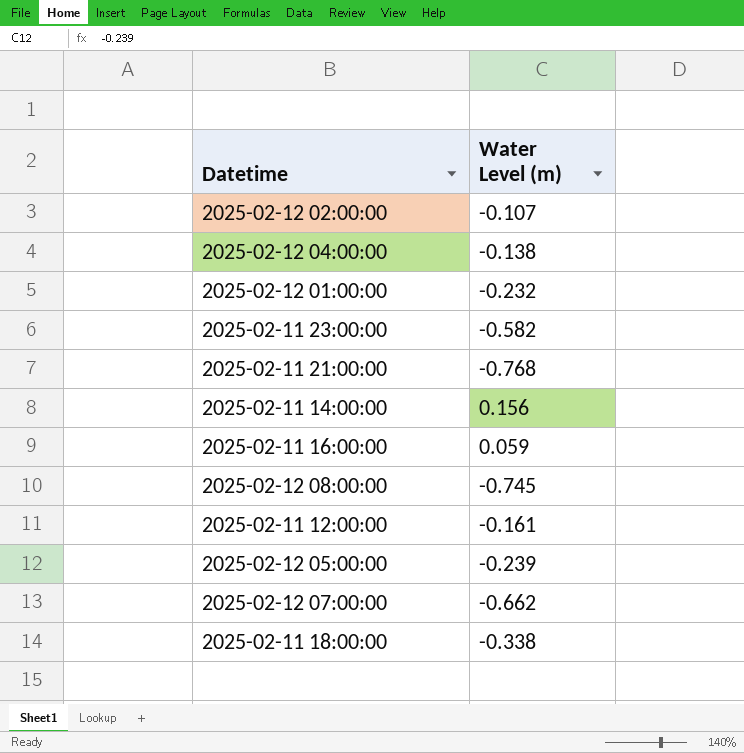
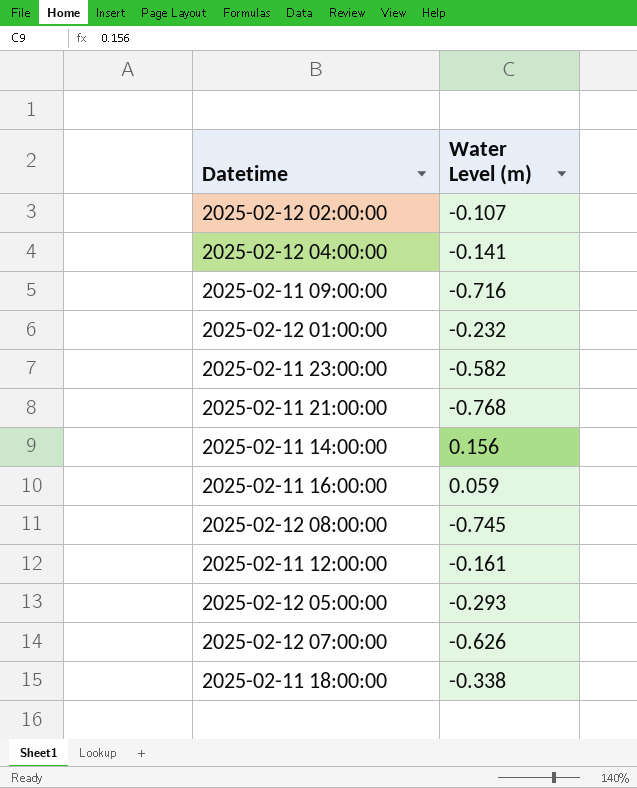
2025-02-12 04:00:00 | Water Level (m): -0.138 -> -0.141
row 2025-02-11 09:00:00: none -> -0.716
2025-02-12 05:00:00 | Water Level (m): -0.239 -> -0.293
2025-02-12 07:00:00 | Water Level (m): -0.662 -> -0.626

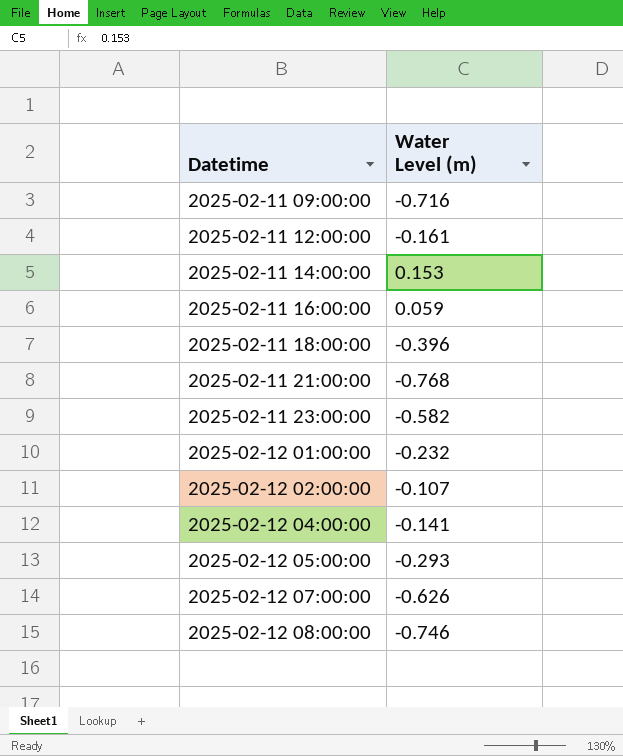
row order: none -> Datetime ascending
2025-02-11 14:00:00 | Water Level (m): 0.156 -> 0.153
2025-02-11 18:00:00 | Water Level (m): -0.338 -> -0.396
2025-02-12 08:00:00 | Water Level (m): -0.745 -> -0.746

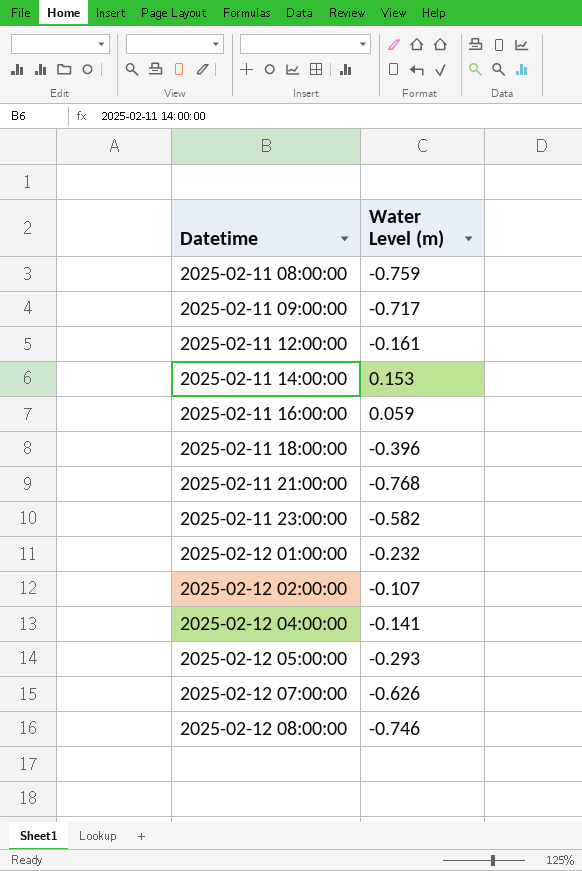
row 2025-02-11 08:00:00: none -> -0.759
2025-02-11 09:00:00 | Water Level (m): -0.716 -> -0.717

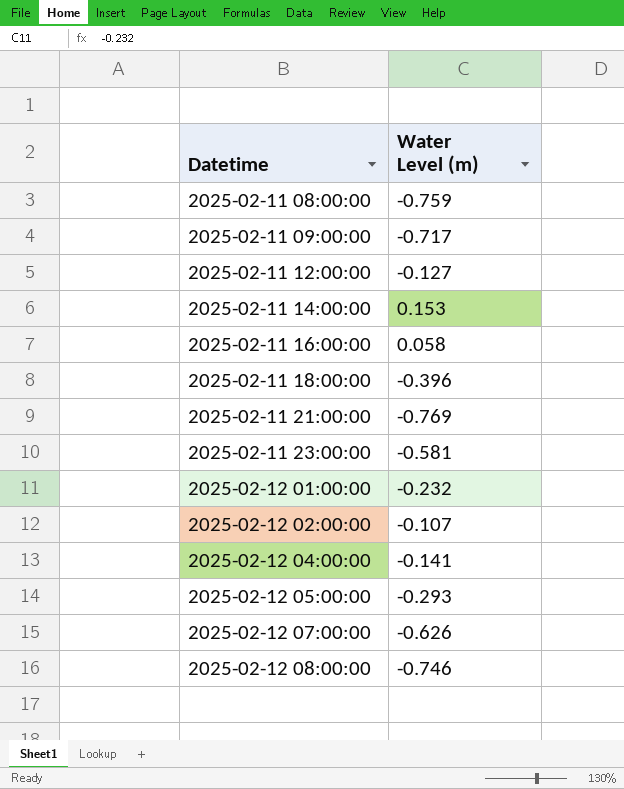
2025-02-11 12:00:00 | Water Level (m): -0.161 -> -0.127
2025-02-11 16:00:00 | Water Level (m): 0.059 -> 0.058
2025-02-11 21:00:00 | Water Level (m): -0.768 -> -0.769
2025-02-11 23:00:00 | Water Level (m): -0.582 -> -0.581

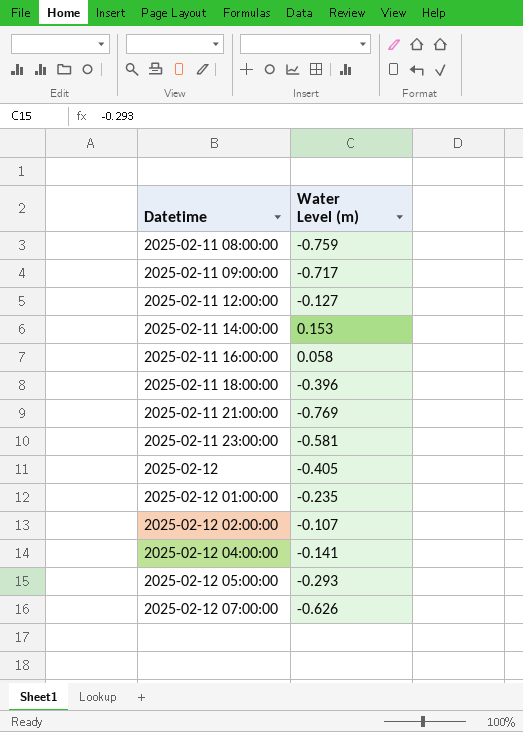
row 2025-02-12 08:00:00: -0.746 -> none
row 2025-02-12: none -> -0.405
2025-02-12 01:00:00 | Water Level (m): -0.232 -> -0.235

